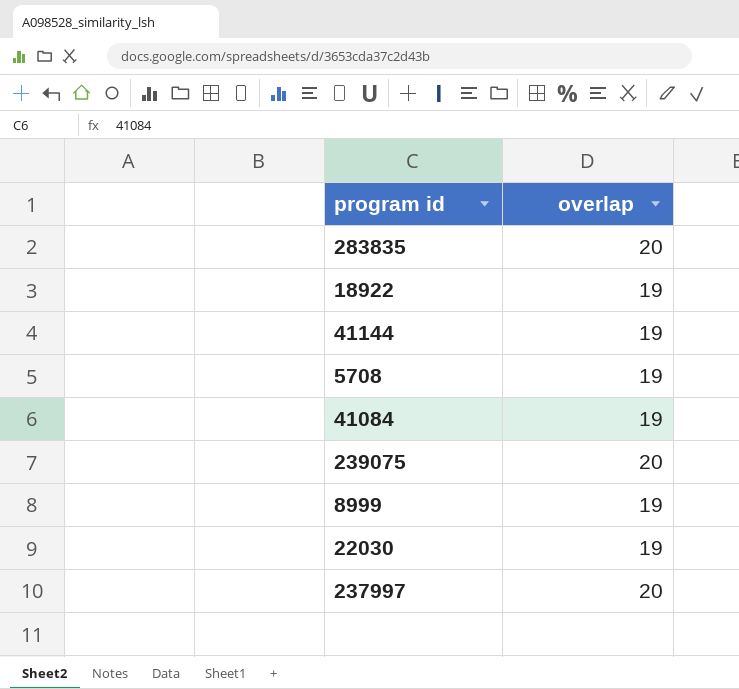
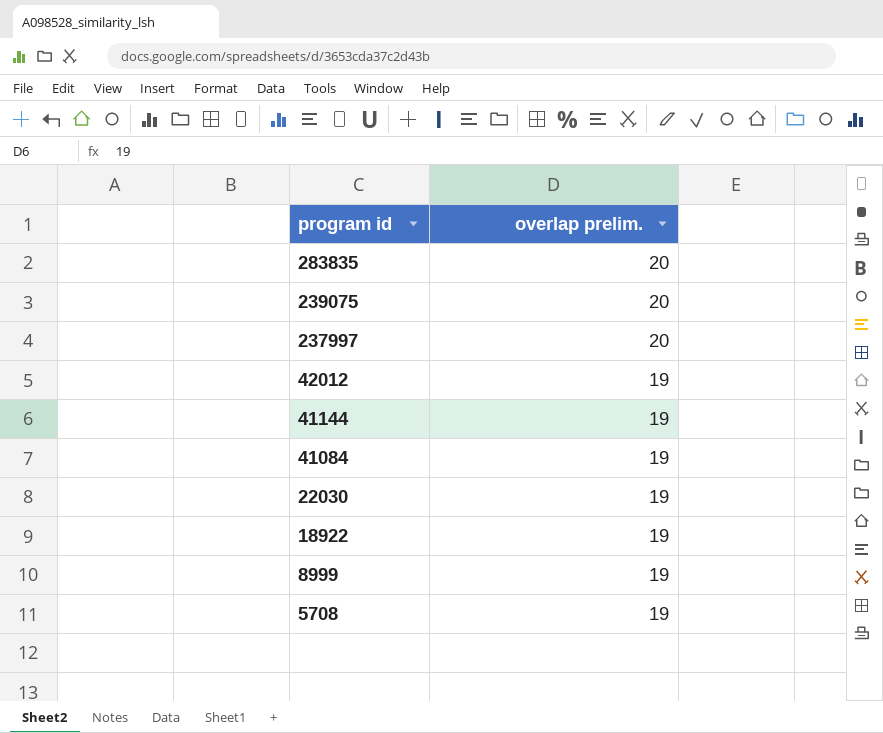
row order: none -> program id descending
column name: overlap -> overlap prelim.
row 42012: none -> 19

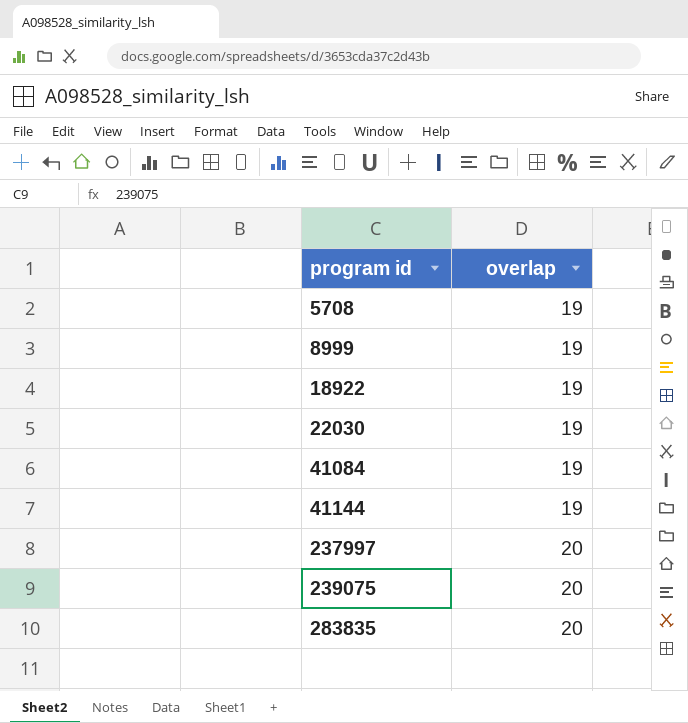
row order: program id descending -> program id ascending
column name: overlap prelim. -> overlap
row 42012: 19 -> none

